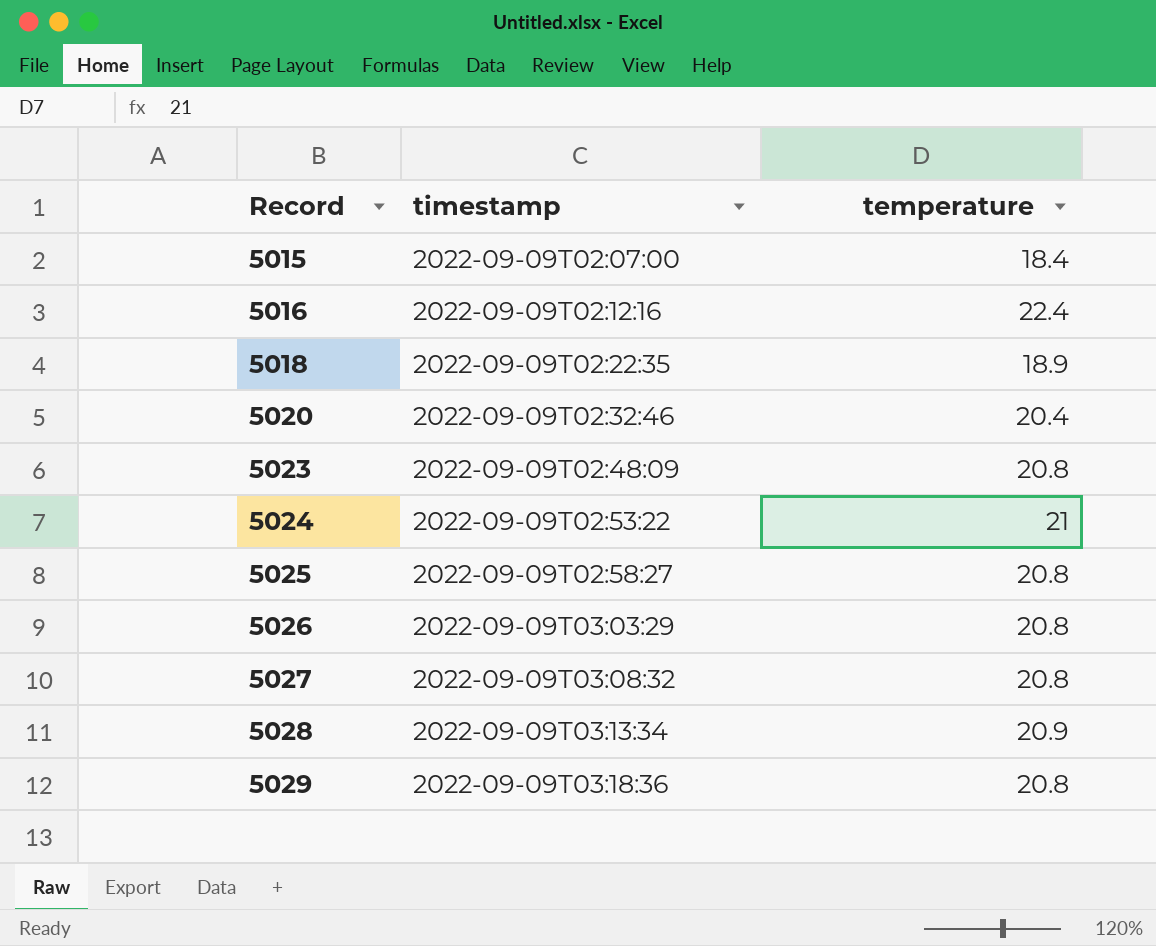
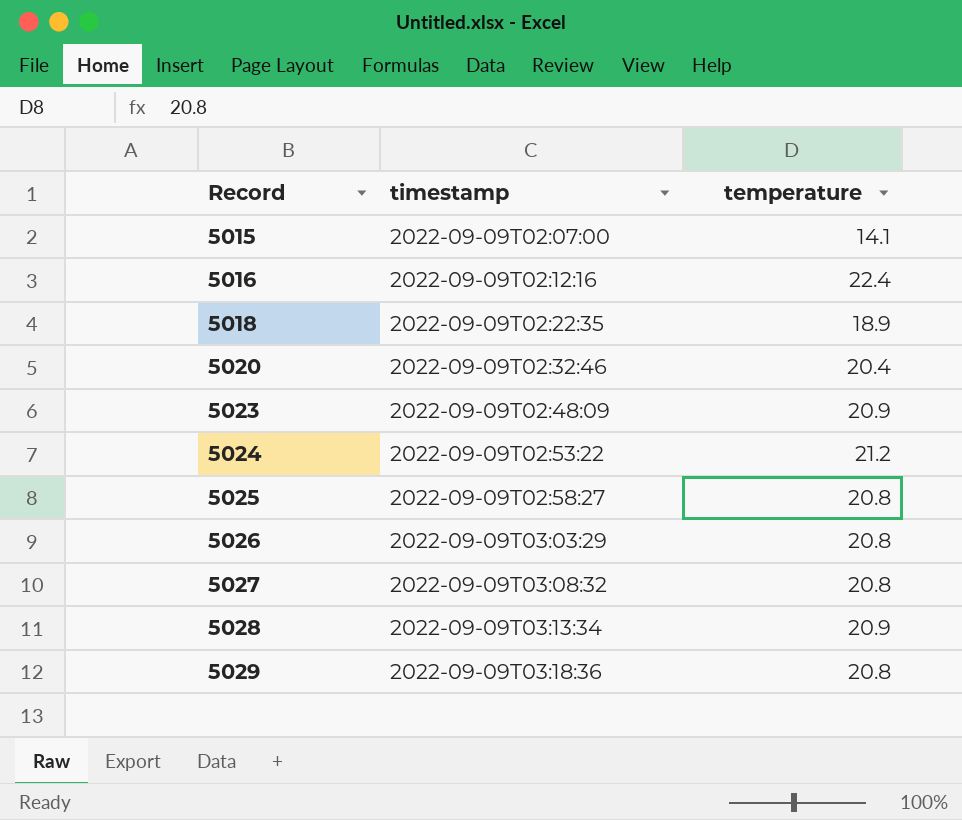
5015 | temperature: 18.4 -> 14.1
5023 | temperature: 20.8 -> 20.9
5024 | temperature: 21 -> 21.2

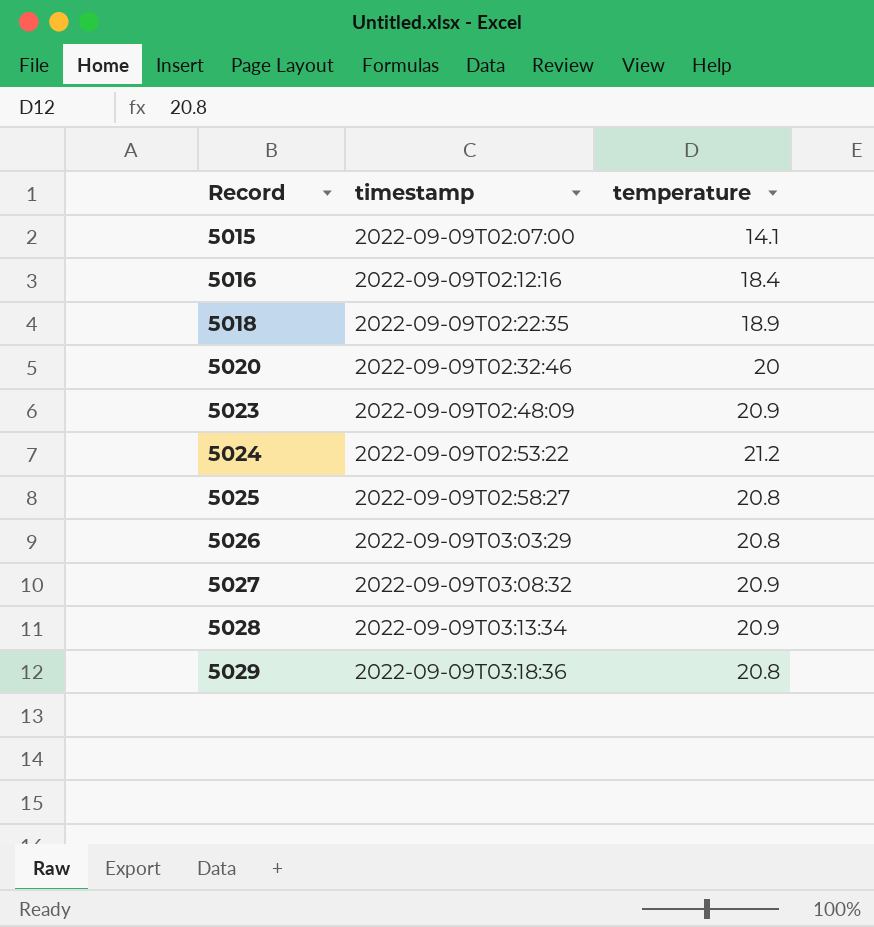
5016 | temperature: 22.4 -> 18.4
5020 | temperature: 20.4 -> 20
5027 | temperature: 20.8 -> 20.9

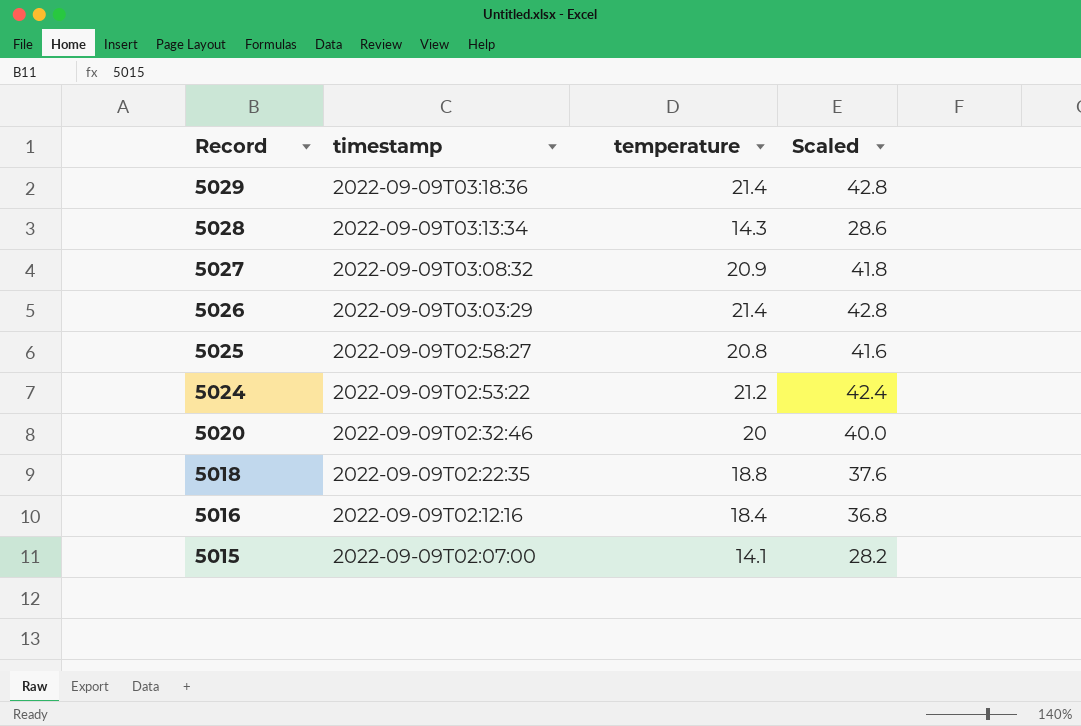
row order: Record ascending -> Record descending
column Scaled | formula: none -> [temperature] * 2
row 5023: 2022-09-09T02:48:09 | 20.9 -> none
5029 | temperature: 20.8 -> 21.4
5028 | temperature: 20.9 -> 14.3
5026 | temperature: 20.8 -> 21.4
5018 | temperature: 18.9 -> 18.8

